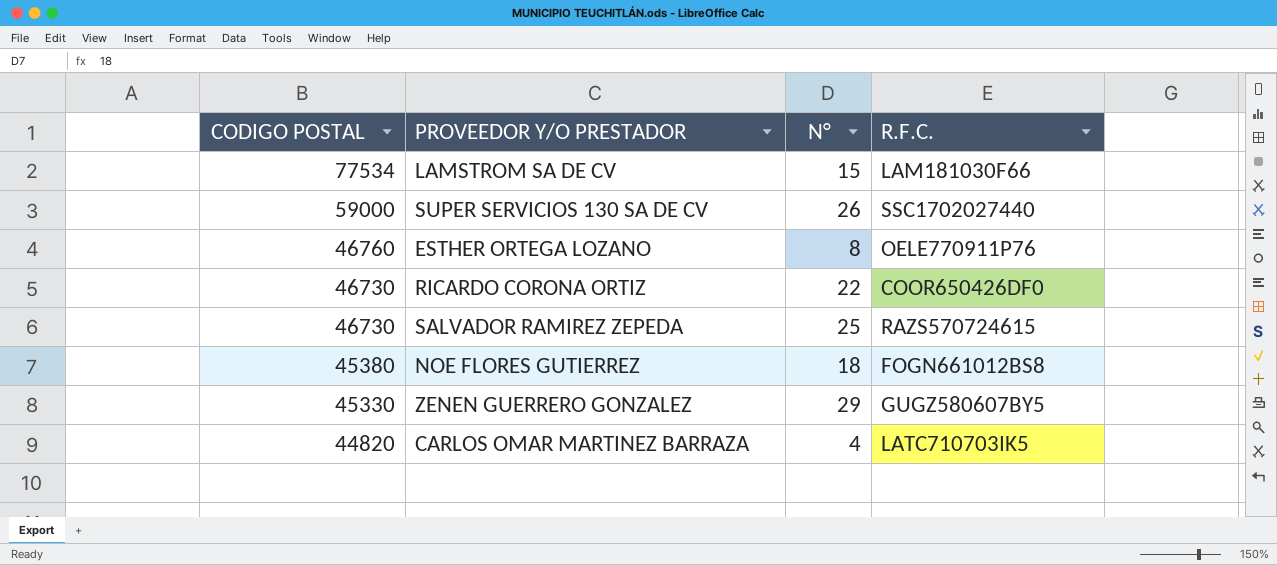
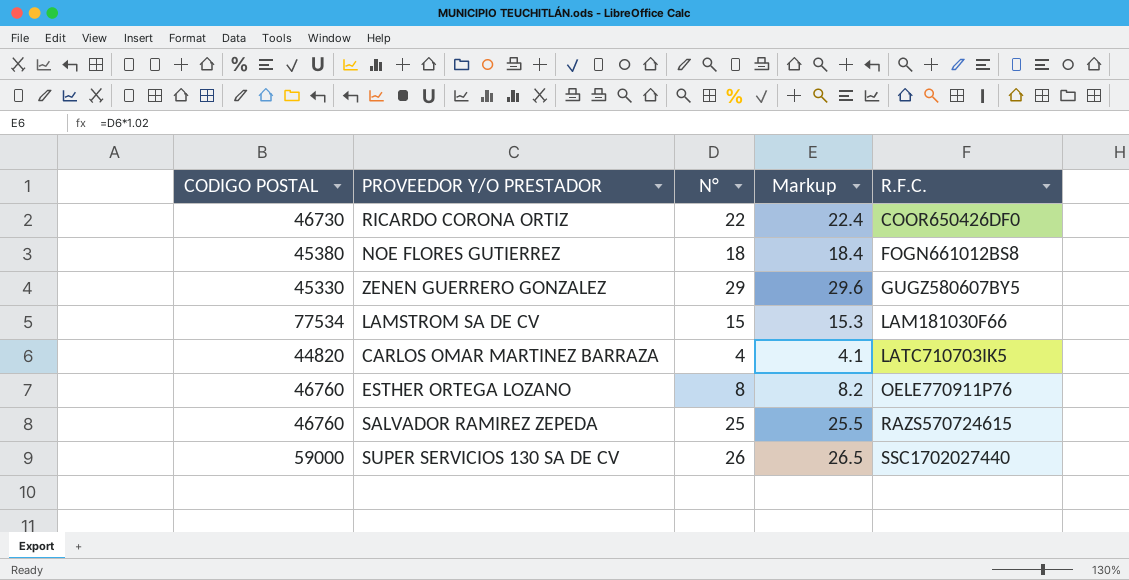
row order: CODIGO POSTAL descending -> R.F.C. ascending
column Markup | formula: none -> [N°] * 1.02
SALVADOR RAMIREZ ZEPEDA | CODIGO POSTAL: 46730 -> 46760

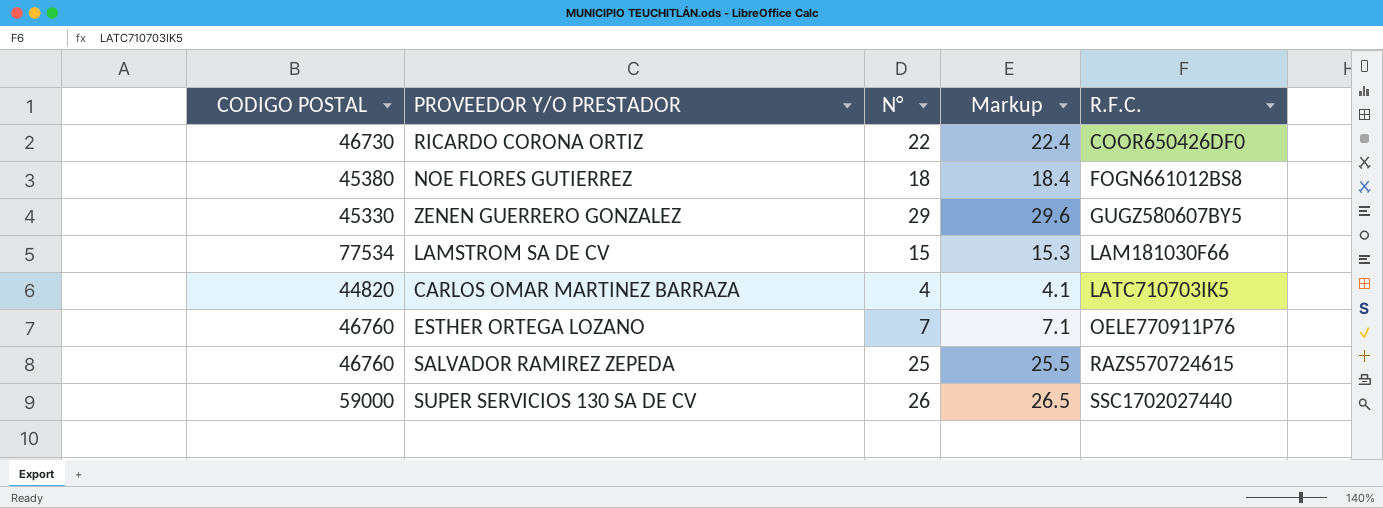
ESTHER ORTEGA LOZANO | N°: 8 -> 7
ESTHER ORTEGA LOZANO | Markup: 8.2 -> 7.1

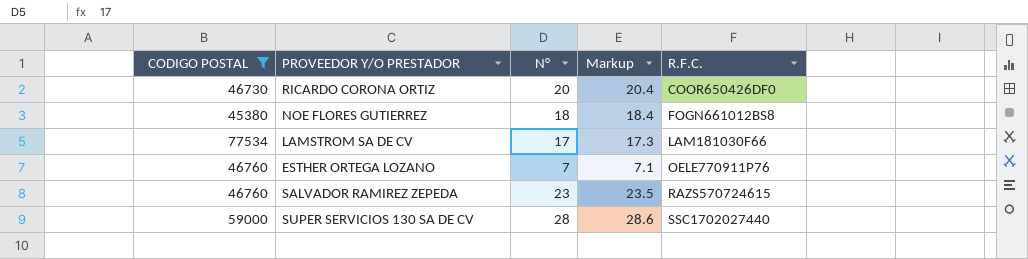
filter: none -> CODIGO POSTAL >= 45380
RICARDO CORONA ORTIZ | N°: 22 -> 20
RICARDO CORONA ORTIZ | Markup: 22.4 -> 20.4
LAMSTROM SA DE CV | N°: 15 -> 17
LAMSTROM SA DE CV | Markup: 15.3 -> 17.3
SALVADOR RAMIREZ ZEPEDA | N°: 25 -> 23
SALVADOR RAMIREZ ZEPEDA | Markup: 25.5 -> 23.5
SUPER SERVICIOS 130 SA DE CV | N°: 26 -> 28
SUPER SERVICIOS 130 SA DE CV | Markup: 26.5 -> 28.6

